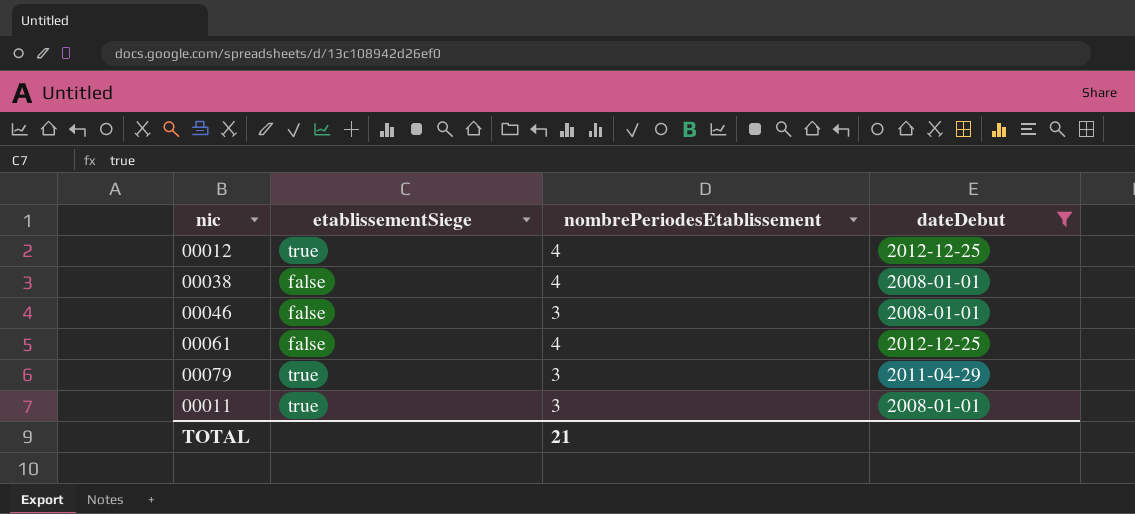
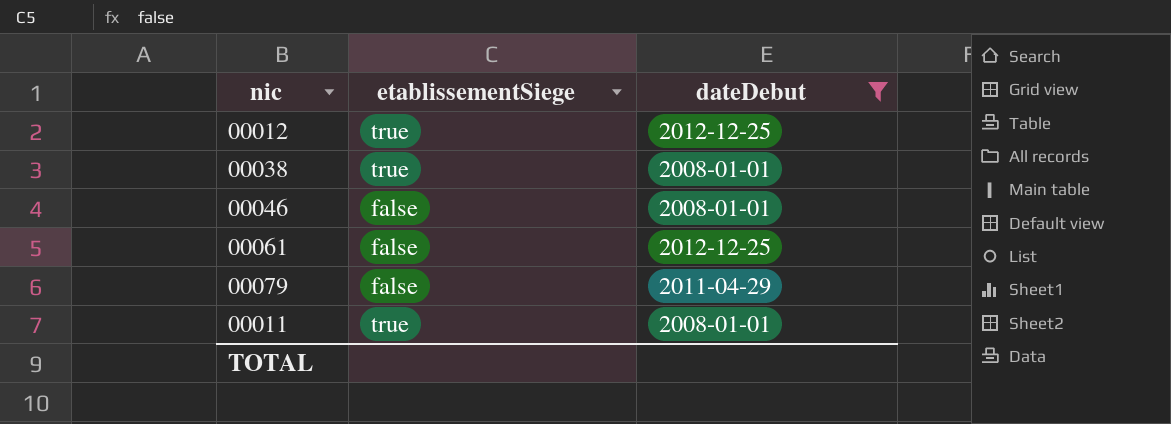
column nombrePeriodesEtablissement | position: 3 -> none
00038 | etablissementSiege: false -> true
00079 | etablissementSiege: true -> false

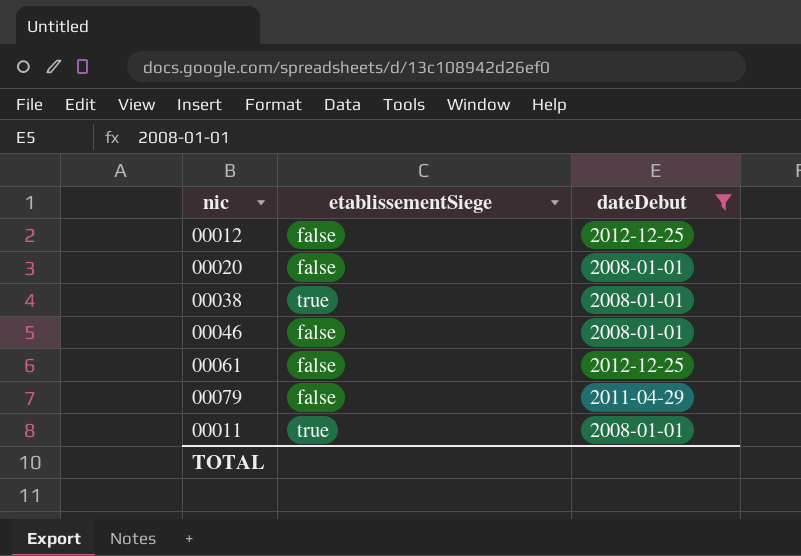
00012 | etablissementSiege: true -> false
row 00020: none -> false | 2008-01-01

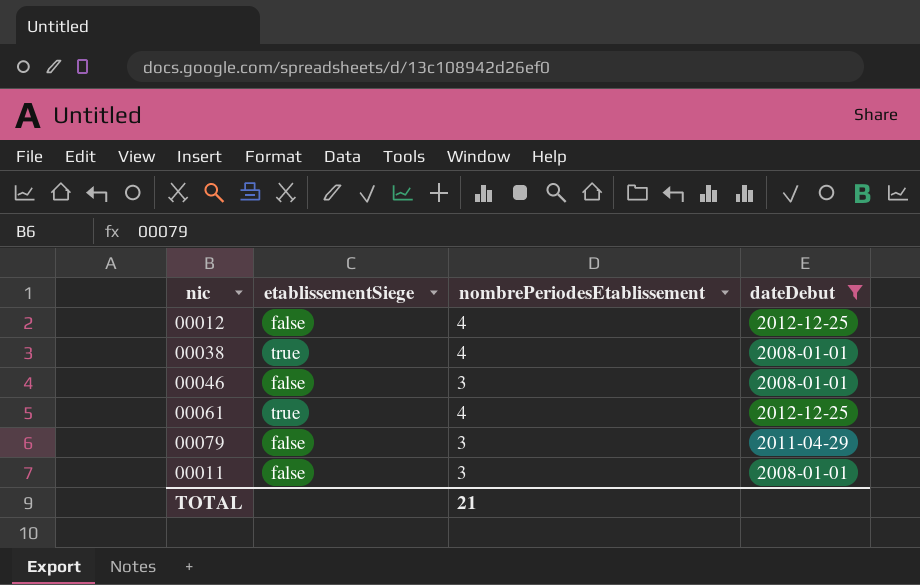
column nombrePeriodesEtablissement | position: none -> 3
row 00020: false | 2008-01-01 -> none
00061 | etablissementSiege: false -> true
00011 | etablissementSiege: true -> false

